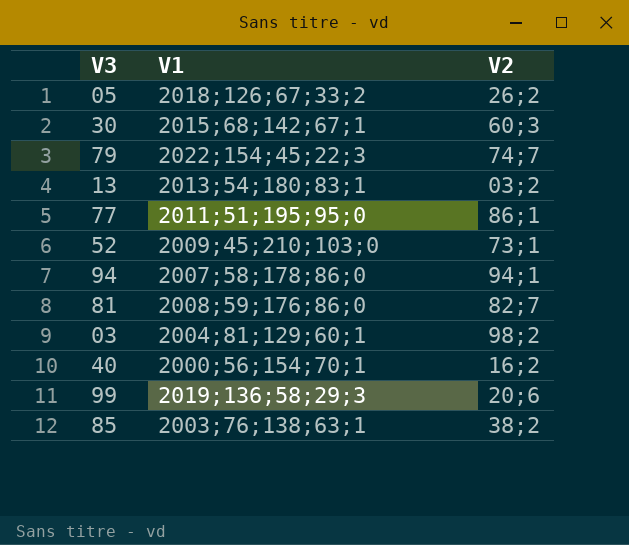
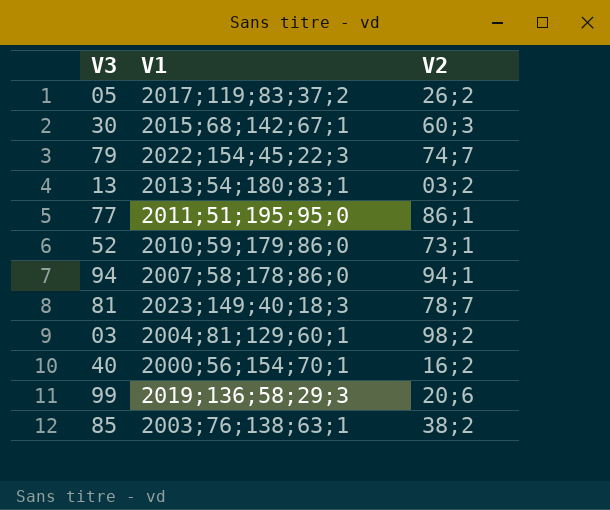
05 | V1: 2018;126;67;33;2 -> 2017;119;83;37;2
52 | V1: 2009;45;210;103;0 -> 2010;59;179;86;0
81 | V1: 2008;59;176;86;0 -> 2023;149;40;18;3
81 | V2: 82;7 -> 78;7

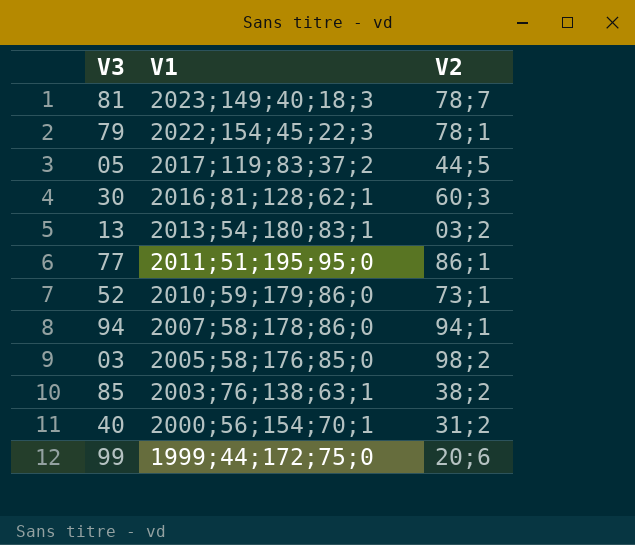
row order: none -> V1 descending
79 | V2: 74;7 -> 78;1
05 | V2: 26;2 -> 44;5
30 | V1: 2015;68;142;67;1 -> 2016;81;128;62;1
03 | V1: 2004;81;129;60;1 -> 2005;58;176;85;0
40 | V2: 16;2 -> 31;2
99 | V1: 2019;136;58;29;3 -> 1999;44;172;75;0

